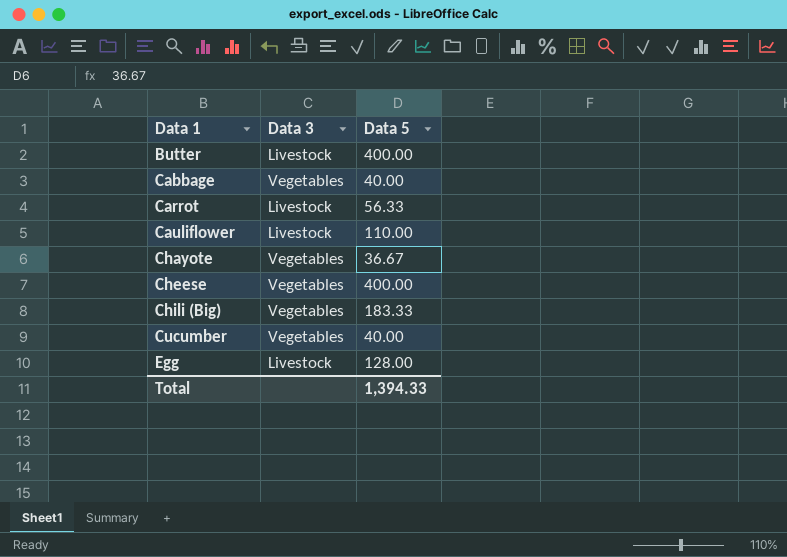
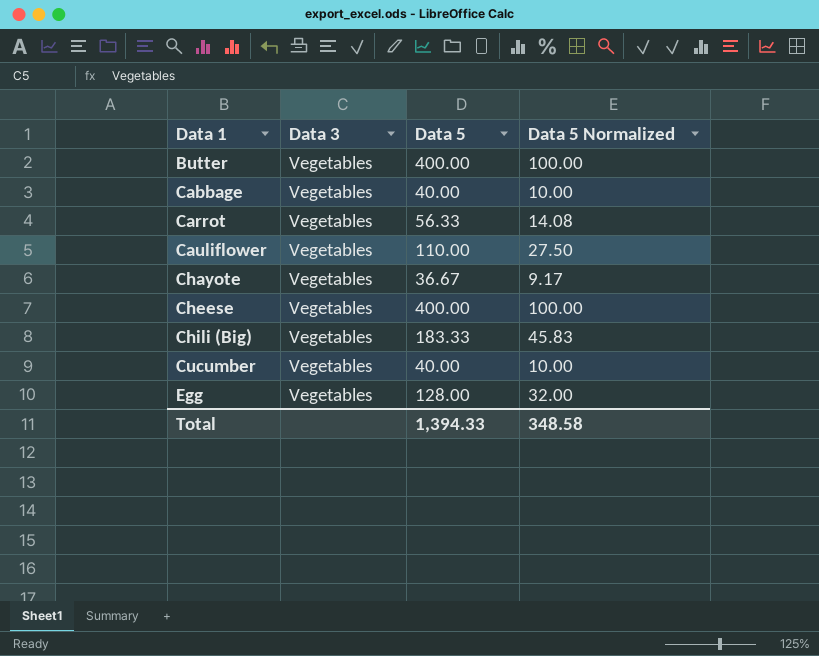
column Data 5 Normalized | formula: none -> [Data 5] * 0.25
Butter | Data 3: Livestock -> Vegetables
Carrot | Data 3: Livestock -> Vegetables
Cauliflower | Data 3: Livestock -> Vegetables
Egg | Data 3: Livestock -> Vegetables

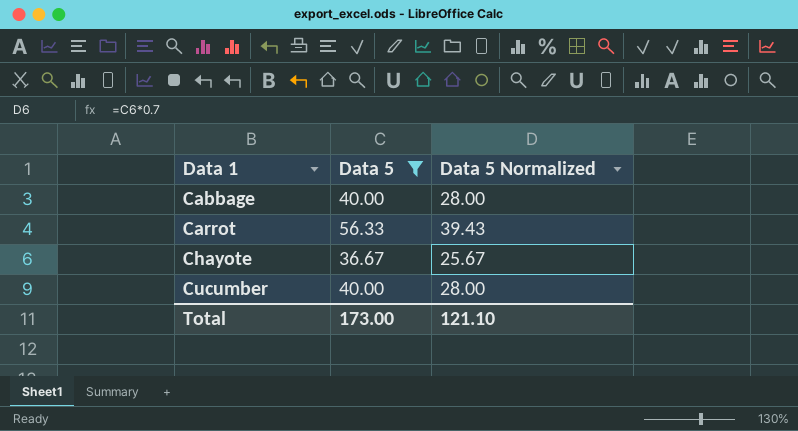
filter: none -> Data 5 <= 56.33
column Data 3 | position: 2 -> none
column Data 5 Normalized | formula: [Data 5] * 0.25 -> [Data 5] * 0.7
Total | Data 5: 1,394.33 -> 173.00
Total | Data 5 Normalized: 348.58 -> 121.10

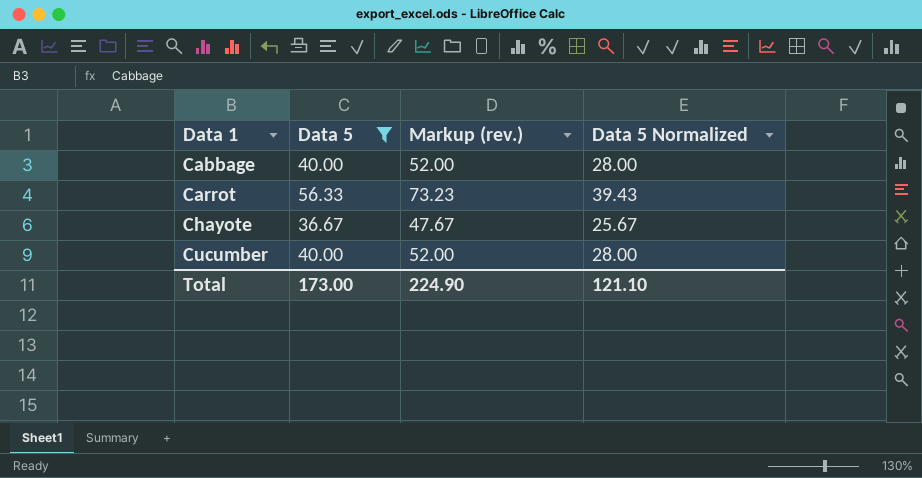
column Markup (rev.) | formula: none -> [Data 5] * 1.3

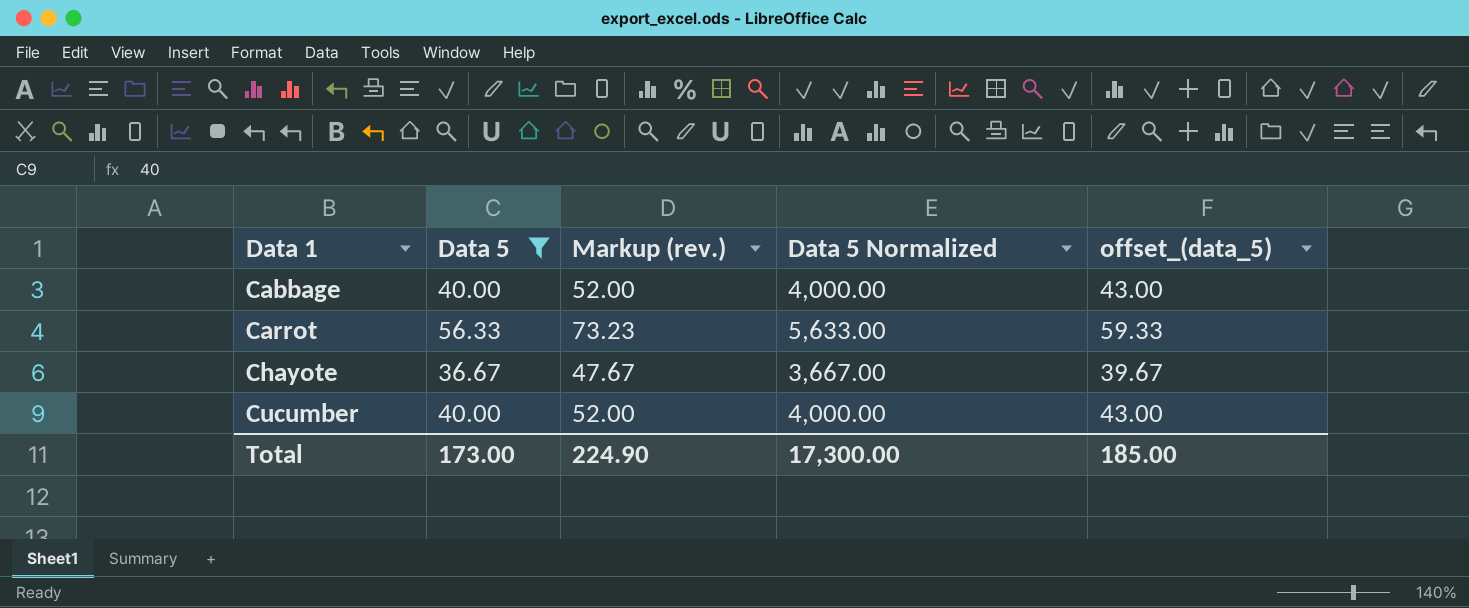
column Data 5 Normalized | formula: [Data 5] * 0.7 -> [Data 5] * 100
column offset_(data_5) | formula: none -> [Data 5] + 3
Total | Data 5 Normalized: 121.10 -> 17,300.00

